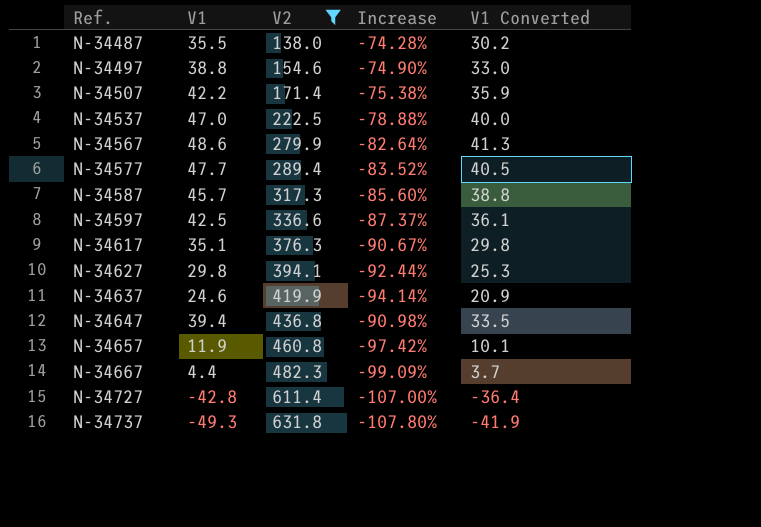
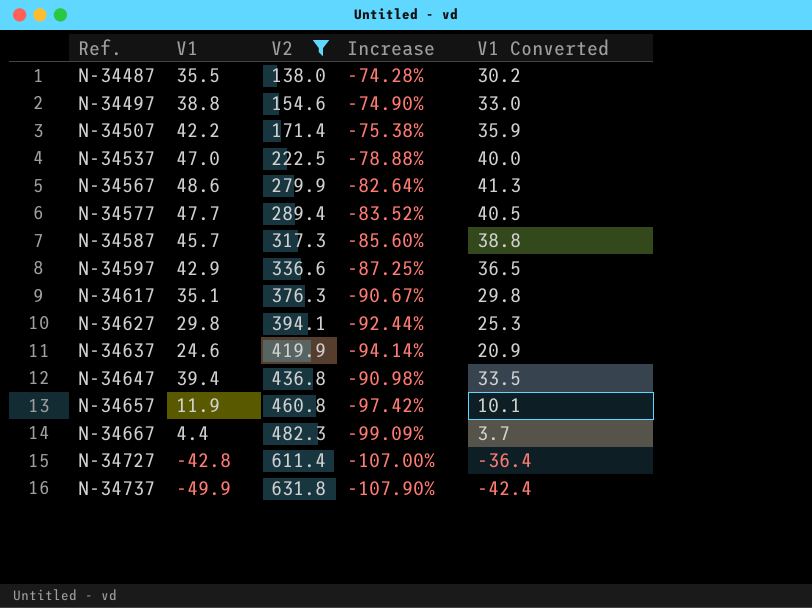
N-34597 | V1: 42.5 -> 42.9
N-34597 | Increase: -87.37% -> -87.25%
N-34597 | V1 Converted: 36.1 -> 36.5
N-34737 | V1: -49.3 -> -49.9
N-34737 | Increase: -107.80% -> -107.90%
N-34737 | V1 Converted: -41.9 -> -42.4

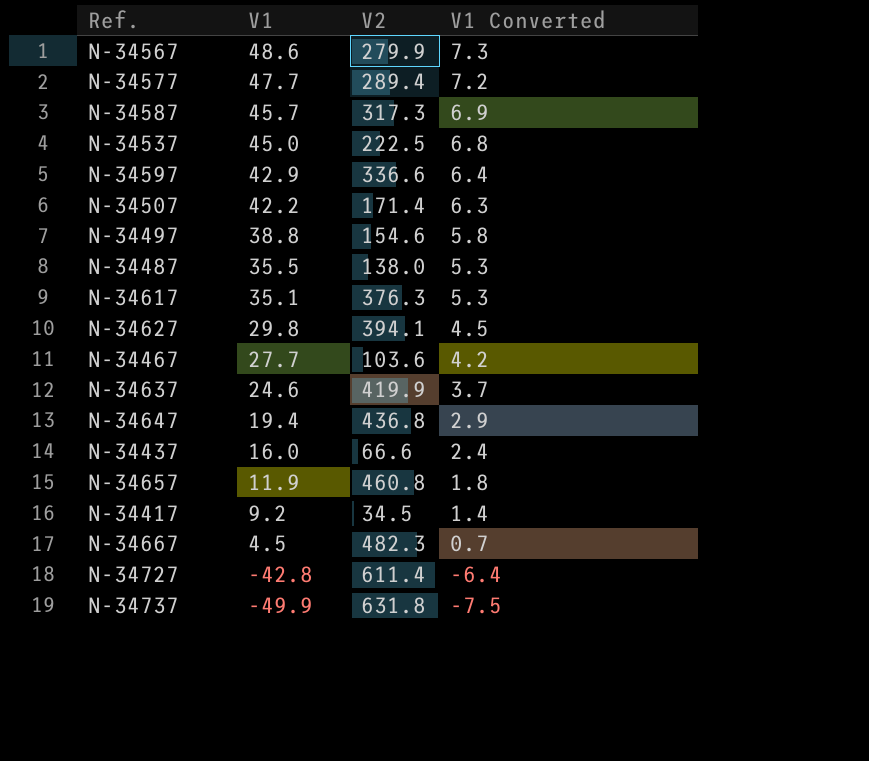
filter: V2 >= 138.0 -> none
row order: Ref. ascending -> V1 descending
column Increase | formula: ([V1] - [V2]) / [V2] -> none
column V1 Converted | formula: [V1] * 0.85 -> [V1] * 0.15
N-34537 | V1: 47.0 -> 45.0
N-34647 | V1: 39.4 -> 19.4
N-34667 | V1: 4.4 -> 4.5

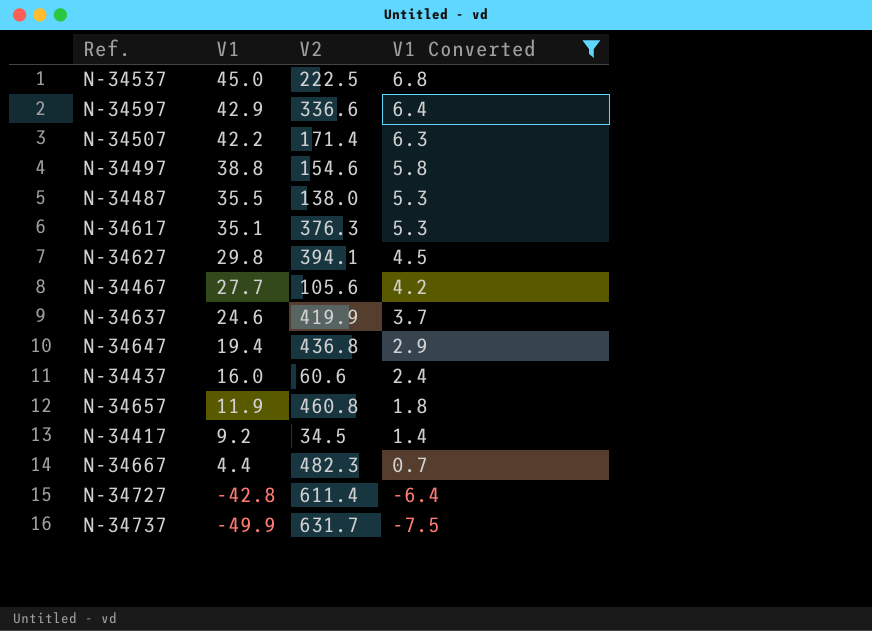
filter: none -> V1 Converted <= 6.8
N-34467 | V2: 103.6 -> 105.6
N-34437 | V2: 66.6 -> 60.6
N-34667 | V1: 4.5 -> 4.4
N-34737 | V2: 631.8 -> 631.7

